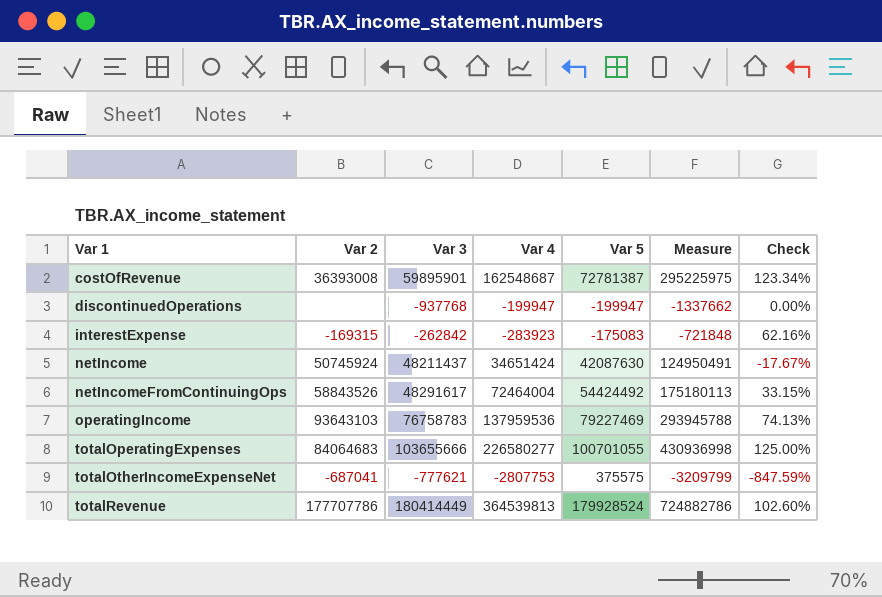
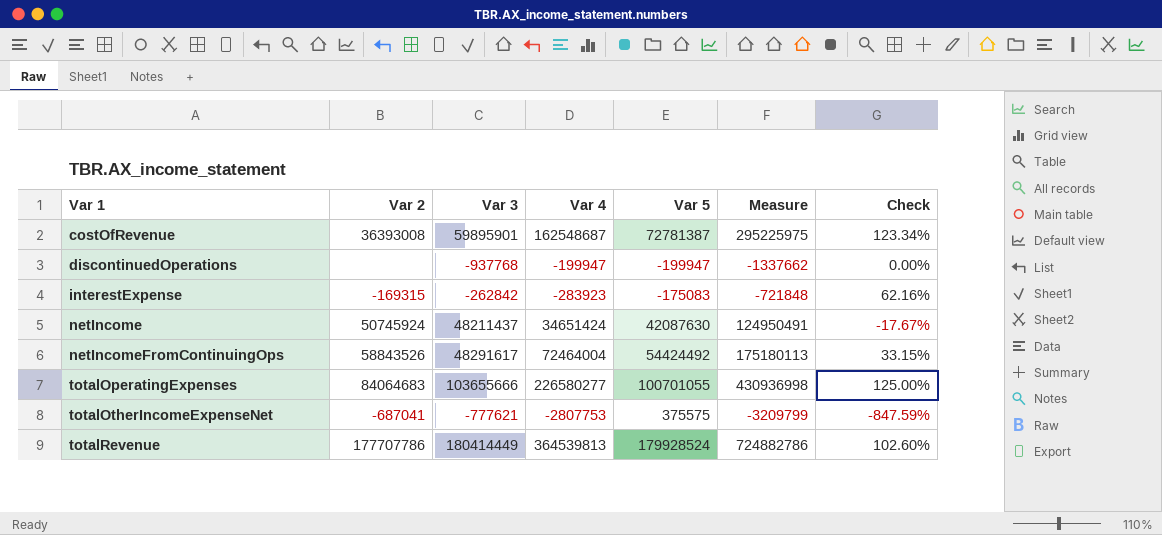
row operatingIncome: 93643103 | 76758783 | 137959536 | 79227469 | 293945788 | 74.13% -> none

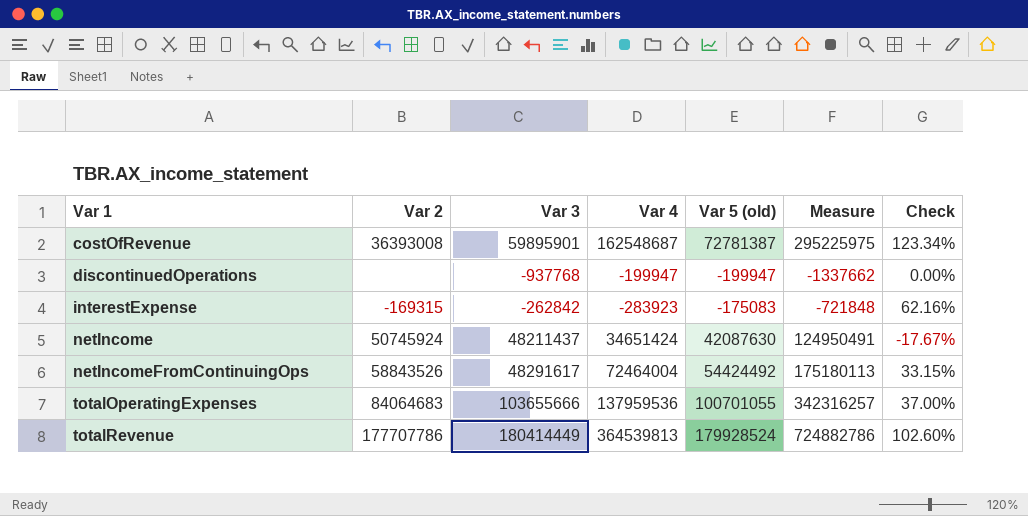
column name: Var 5 -> Var 5 (old)
row totalOtherIncomeExpenseNet: -687041 | -777621 | -2807753 | 375575 | -3209799 | -847.59% -> none
totalOperatingExpenses | Var 4: 226580277 -> 137959536
totalOperatingExpenses | Measure: 430936998 -> 342316257
totalOperatingExpenses | Check: 125.00% -> 37.00%

